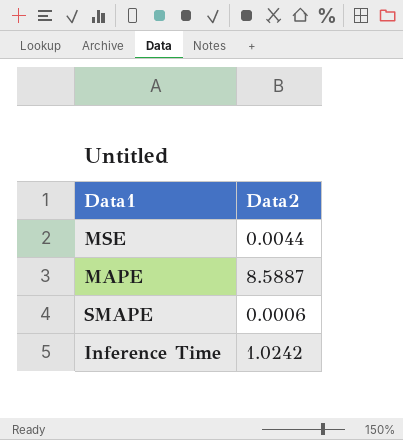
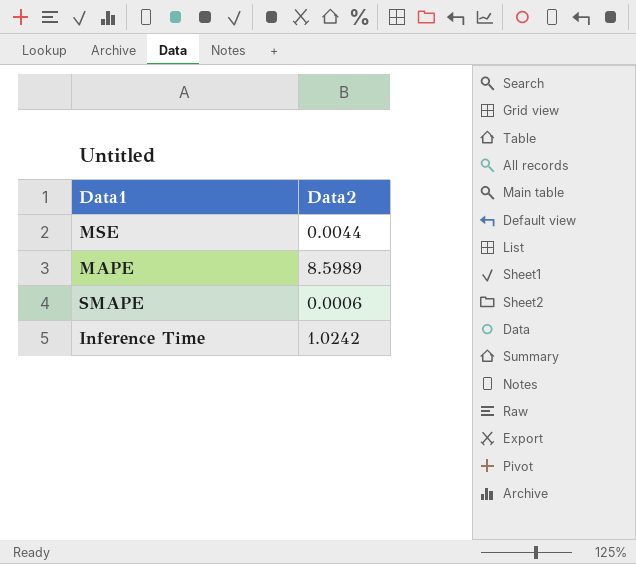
MAPE | Data2: 8.5887 -> 8.5989

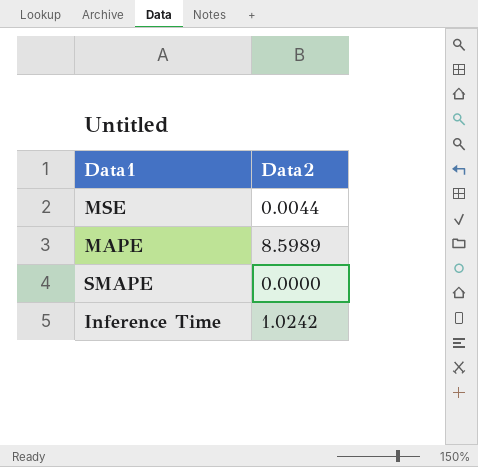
SMAPE | Data2: 0.0006 -> 0.0000

